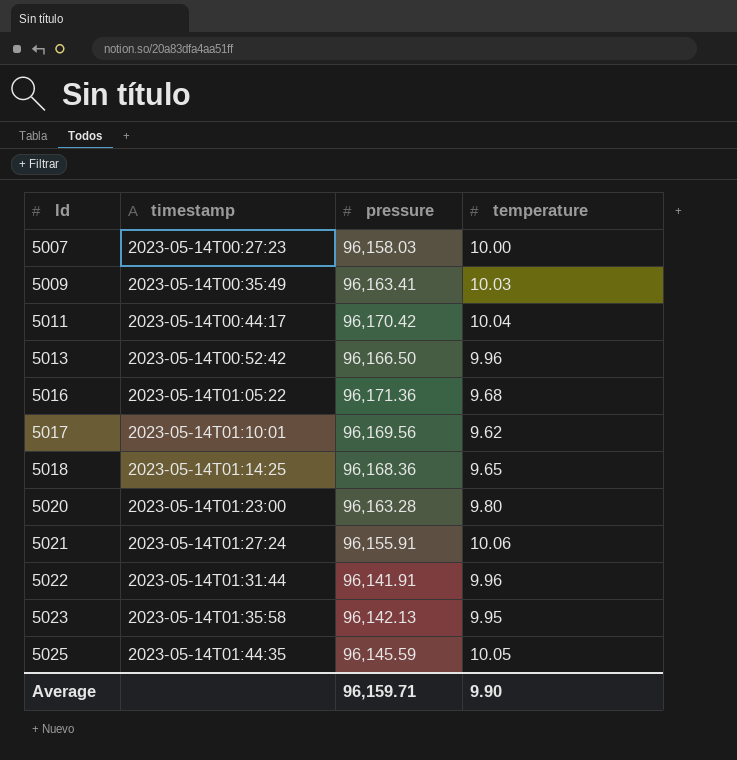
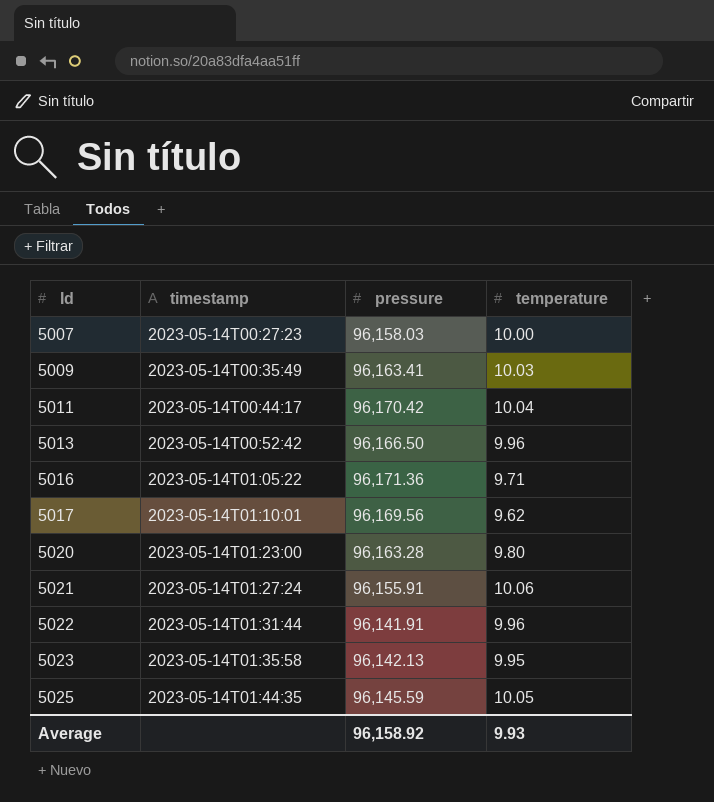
row 5018: 2023-05-14T01:14:25 | 96,168.36 | 9.65 -> none
5016 | temperature: 9.68 -> 9.71
Average | pressure: 96,159.71 -> 96,158.92
Average | temperature: 9.90 -> 9.93

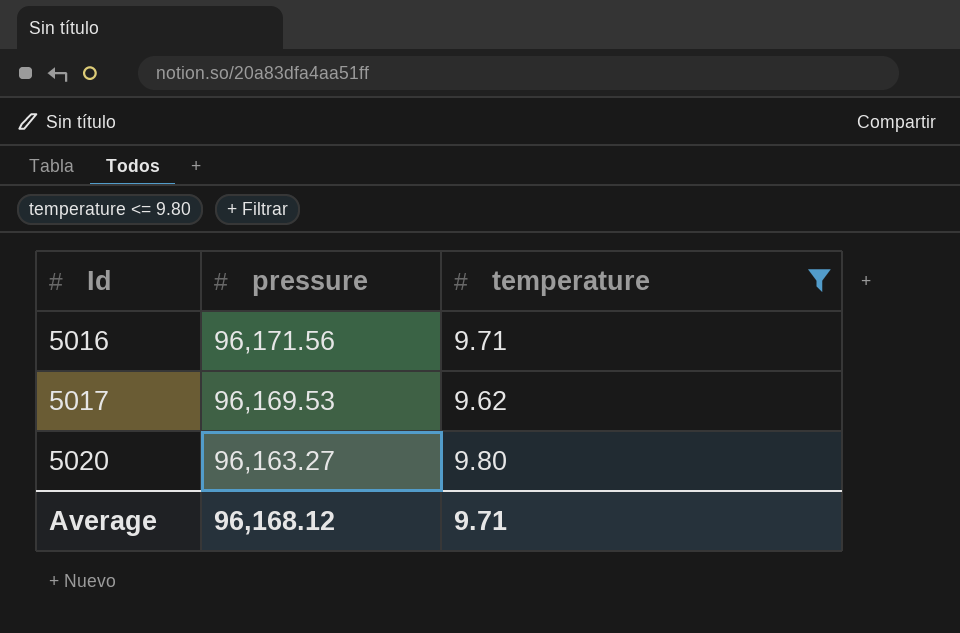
filter: none -> temperature <= 9.80
column timestamp | position: 2 -> none
5016 | pressure: 96,171.36 -> 96,171.56
5017 | pressure: 96,169.56 -> 96,169.53
5020 | pressure: 96,163.28 -> 96,163.27
Average | pressure: 96,158.92 -> 96,168.12
Average | temperature: 9.93 -> 9.71

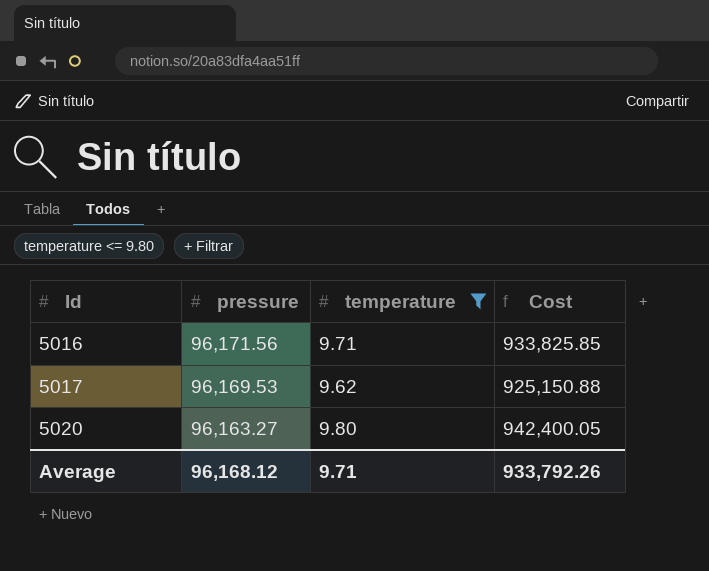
column Cost | formula: none -> [pressure] * [temperature]

